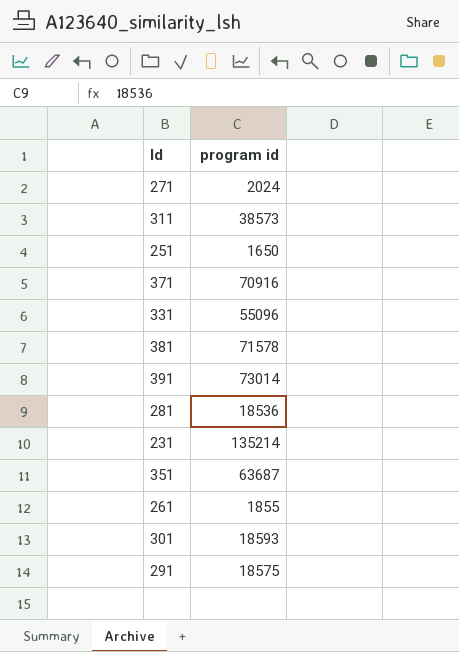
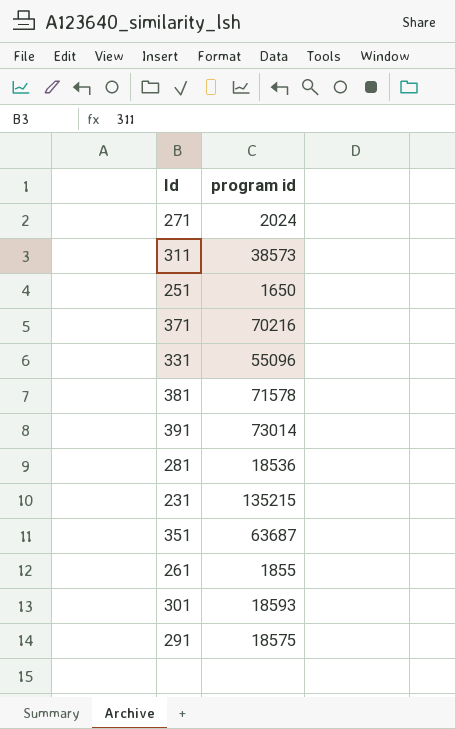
371 | program id: 70916 -> 70216
231 | program id: 135214 -> 135215

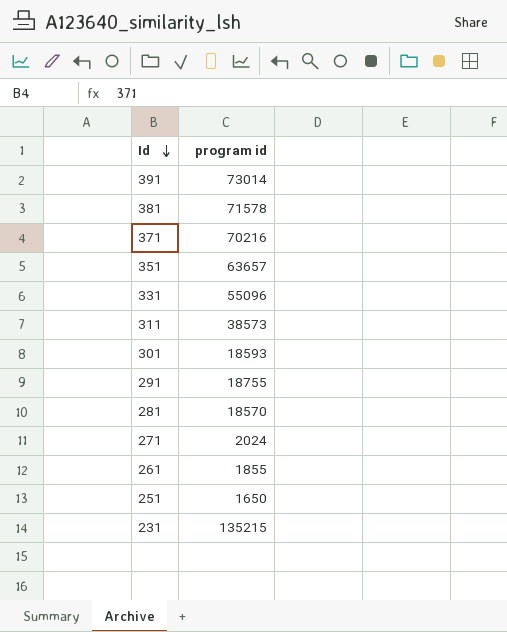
row order: none -> Id descending
351 | program id: 63687 -> 63657
291 | program id: 18575 -> 18755
281 | program id: 18536 -> 18570

